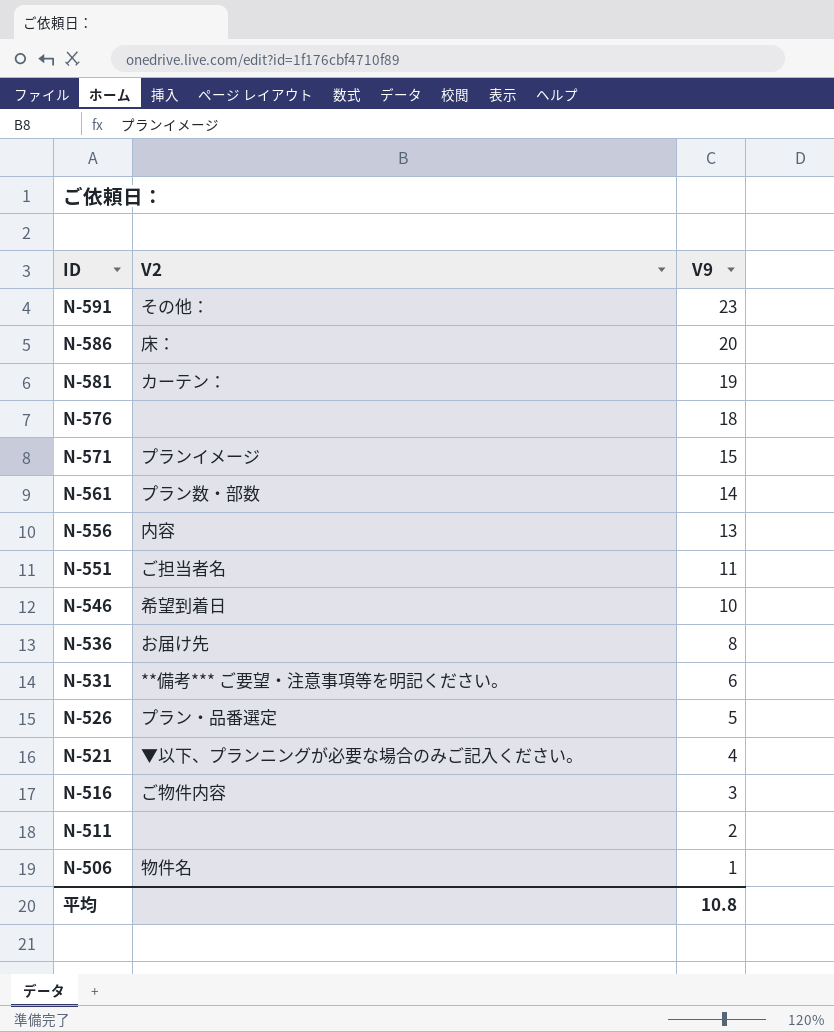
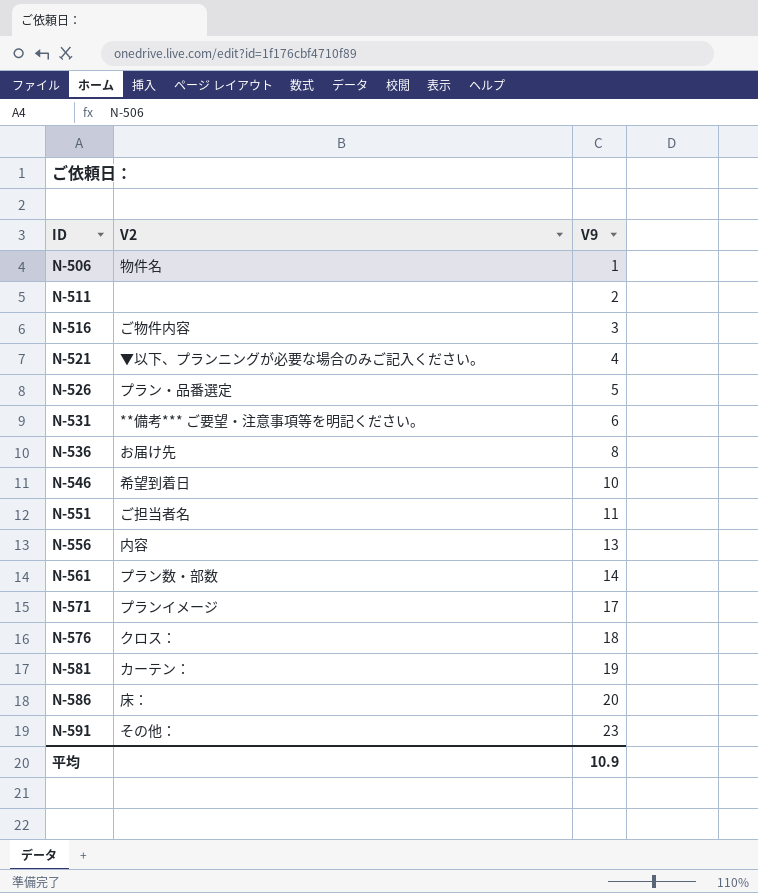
row order: ID descending -> ID ascending
N-571 | V9: 15 -> 17
N-576 | V2: none -> クロス：
平均 | V9: 10.8 -> 10.9

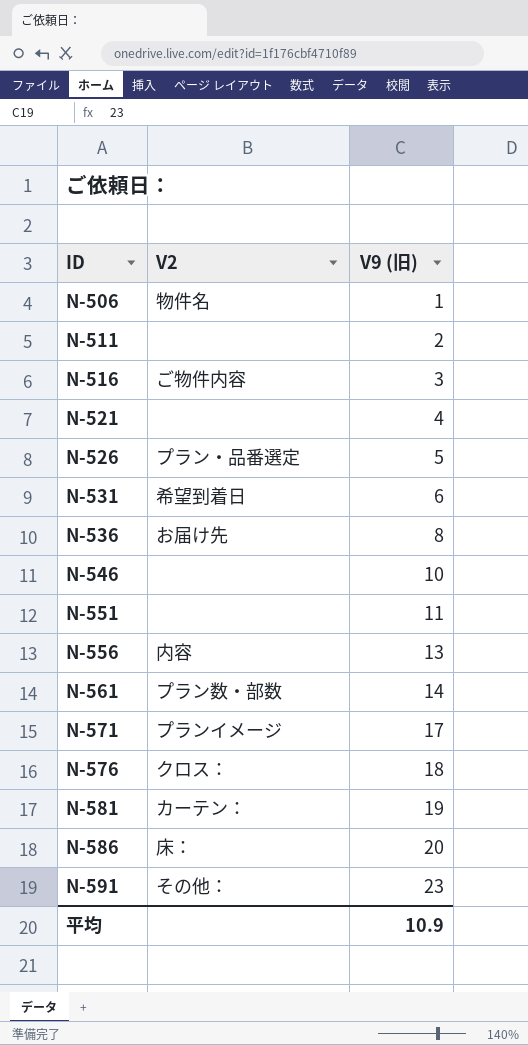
column name: V9 -> V9 (旧)
N-521 | V2: ▼以下、プランニングが必要な場合のみご記入ください。 -> none
N-531 | V2: **備考*** ご要望・注意事項等を明記ください。 -> 希望到着日
N-546 | V2: 希望到着日 -> none
N-551 | V2: ご担当者名 -> none

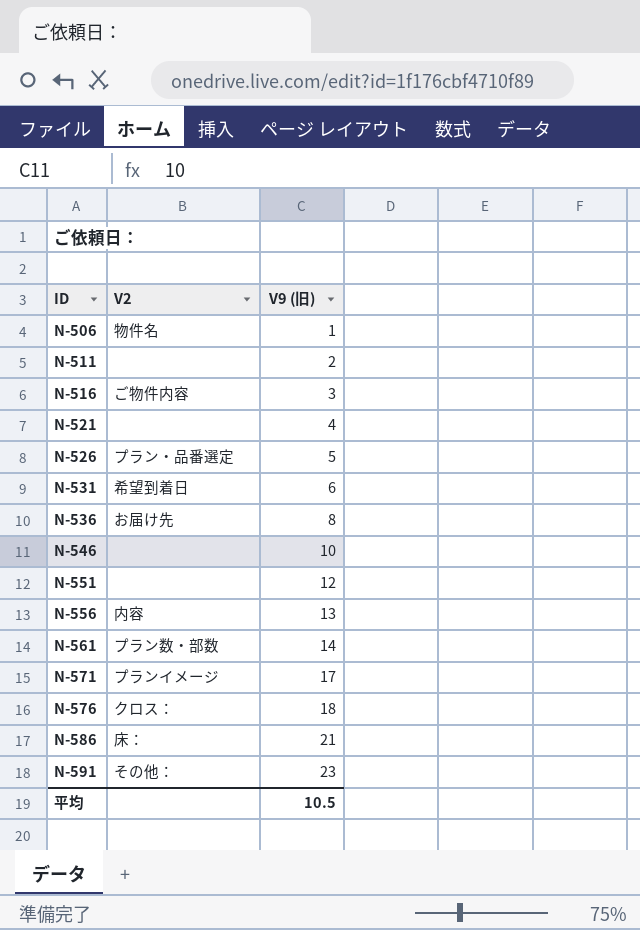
row N-581: カーテン： | 19 -> none
N-551 | V9 (旧): 11 -> 12
N-586 | V9 (旧): 20 -> 21
平均 | V9 (旧): 10.9 -> 10.5

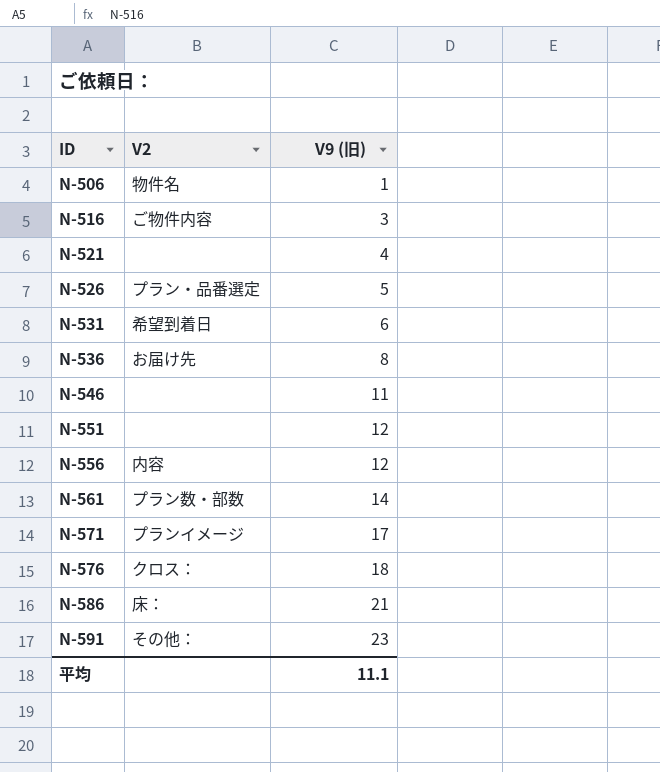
row N-511: none | 2 -> none
N-546 | V9 (旧): 10 -> 11
N-556 | V9 (旧): 13 -> 12
平均 | V9 (旧): 10.5 -> 11.1

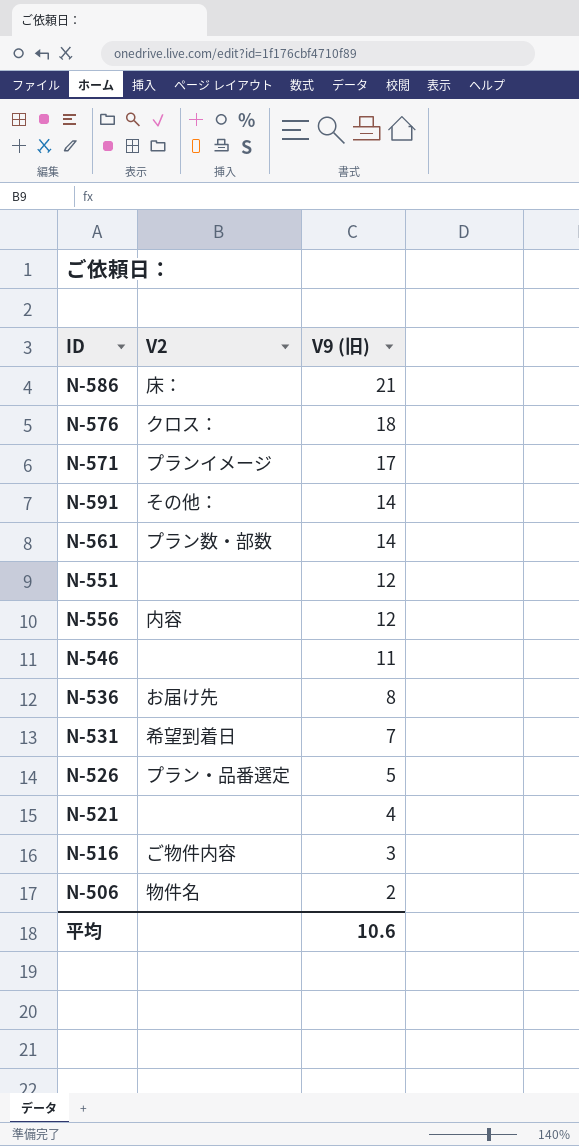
row order: ID ascending -> V9 (旧) descending
N-591 | V9 (旧): 23 -> 14
N-531 | V9 (旧): 6 -> 7
N-506 | V9 (旧): 1 -> 2
平均 | V9 (旧): 11.1 -> 10.6

